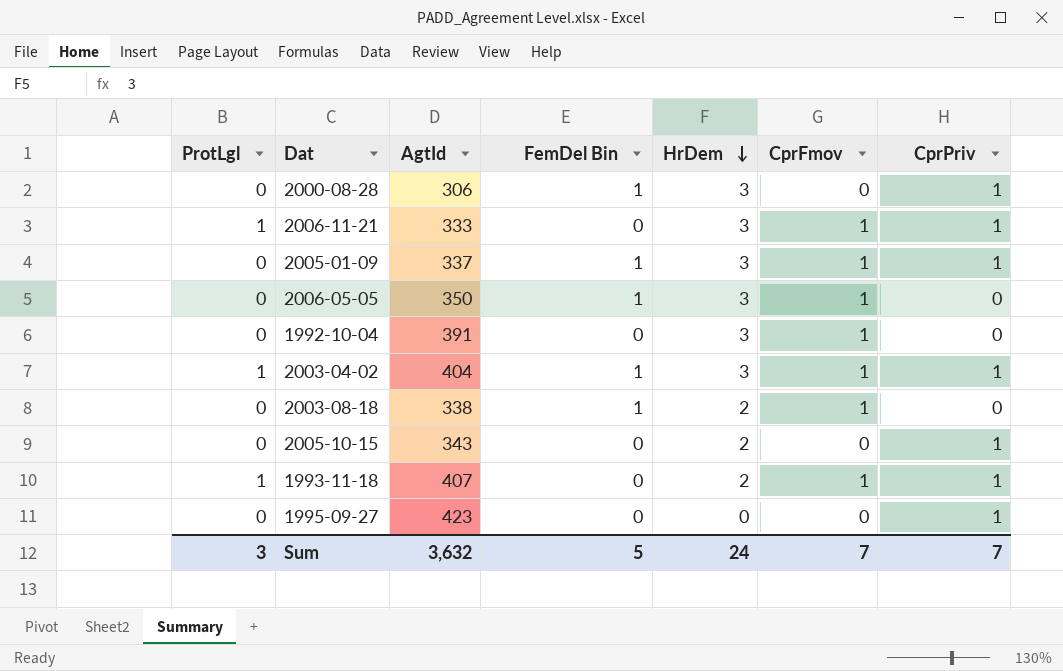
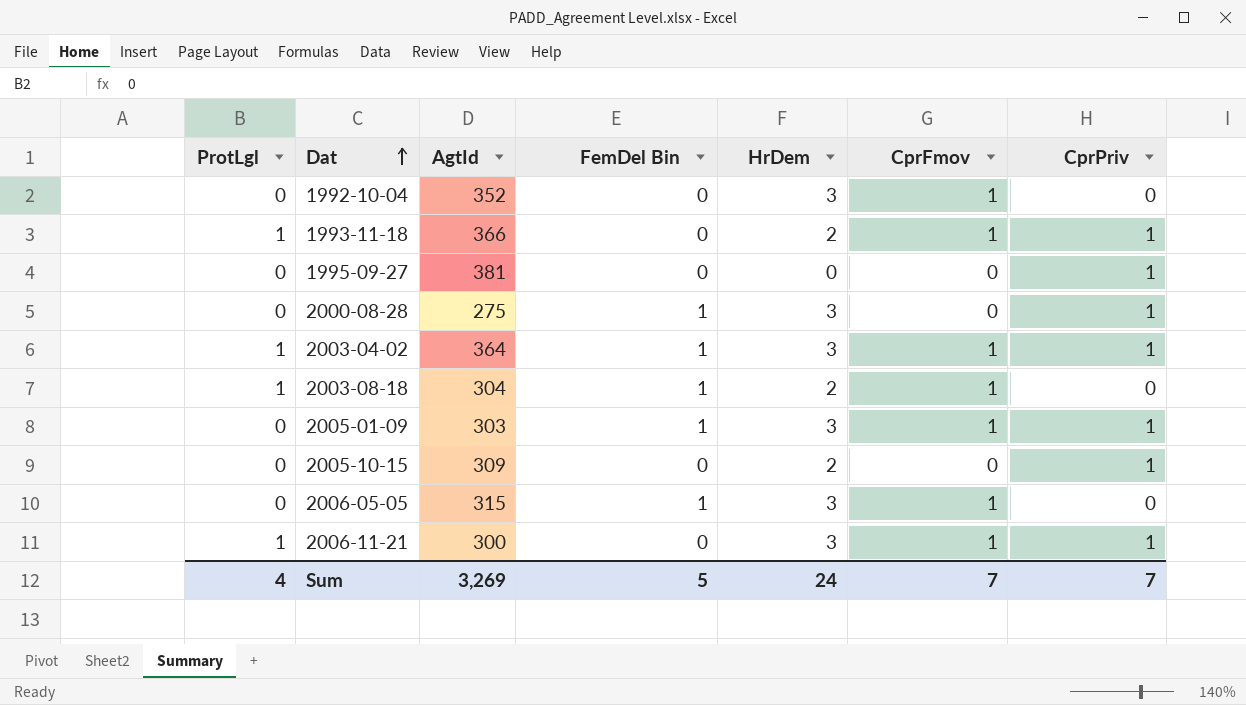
row order: HrDem descending -> Dat ascending
1992-10-04 | AgtId: 391 -> 352
1993-11-18 | AgtId: 407 -> 366
1995-09-27 | AgtId: 423 -> 381
2000-08-28 | AgtId: 306 -> 275
2003-04-02 | AgtId: 404 -> 364
2003-08-18 | ProtLgl: 0 -> 1
2003-08-18 | AgtId: 338 -> 304
2005-01-09 | AgtId: 337 -> 303
2005-10-15 | AgtId: 343 -> 309
2006-05-05 | AgtId: 350 -> 315
2006-11-21 | AgtId: 333 -> 300
Sum | ProtLgl: 3 -> 4
Sum | AgtId: 3,632 -> 3,269

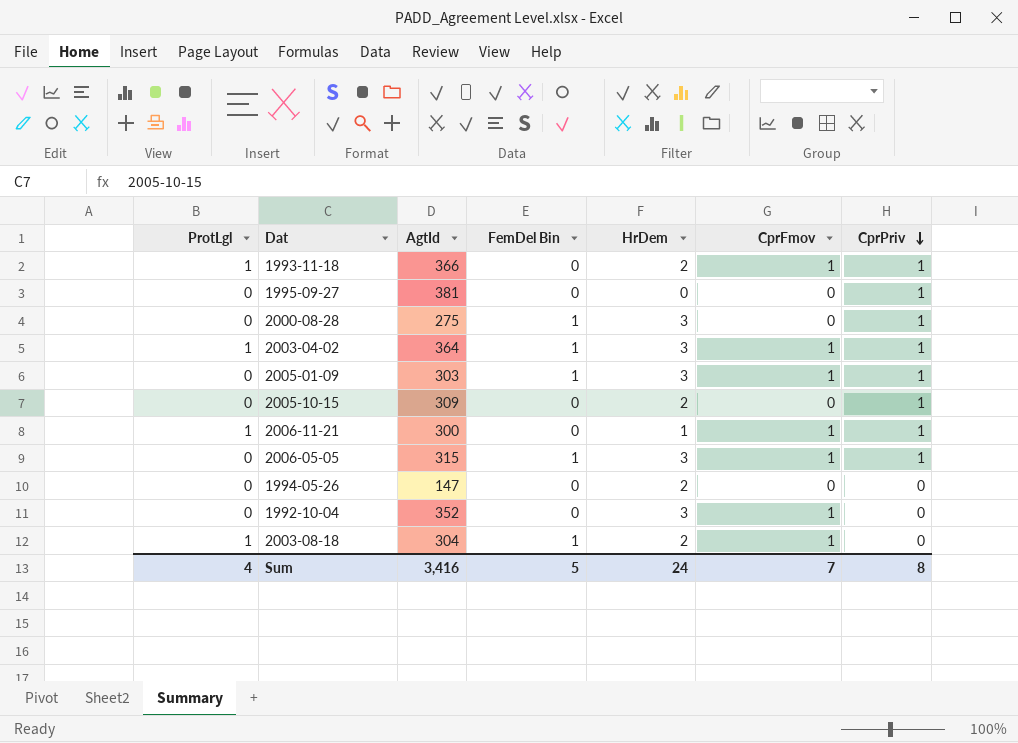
row order: Dat ascending -> CprPriv descending
2006-11-21 | HrDem: 3 -> 1
2006-05-05 | CprPriv: 0 -> 1
row 1994-05-26: none -> 0 | 147 | 0 | 2 | 0 | 0
Sum | AgtId: 3,269 -> 3,416
Sum | CprPriv: 7 -> 8

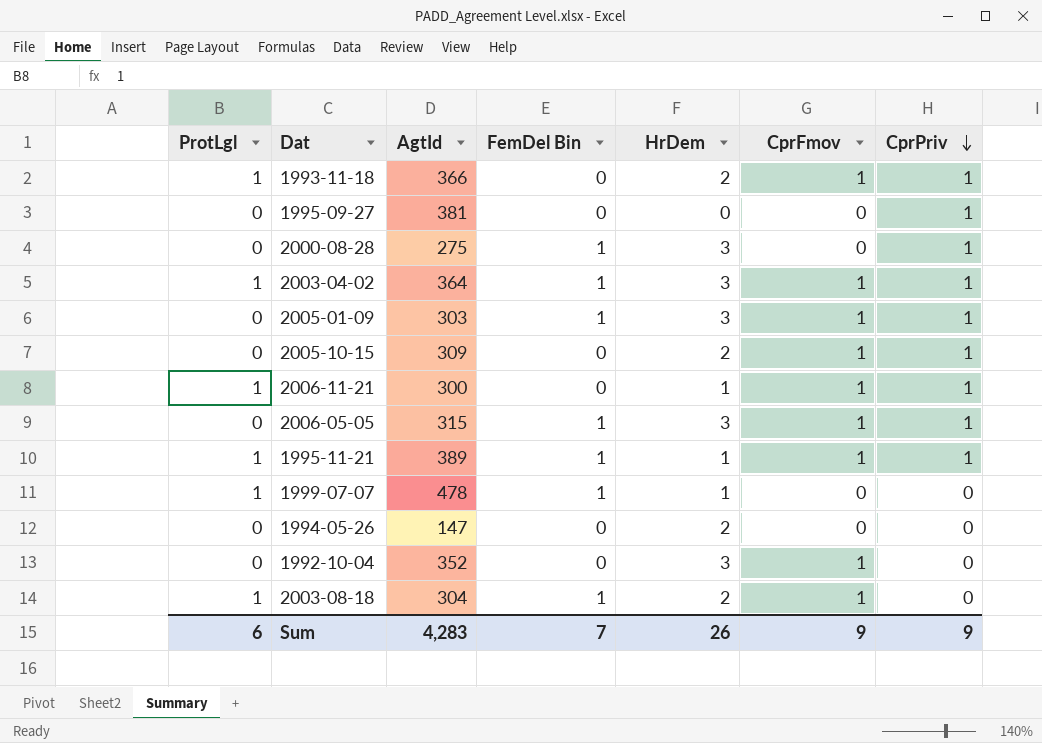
2005-10-15 | CprFmov: 0 -> 1
row 1995-11-21: none -> 1 | 389 | 1 | 1 | 1 | 1
row 1999-07-07: none -> 1 | 478 | 1 | 1 | 0 | 0
Sum | ProtLgl: 4 -> 6
Sum | AgtId: 3,416 -> 4,283
Sum | FemDel Bin: 5 -> 7
Sum | HrDem: 24 -> 26
Sum | CprFmov: 7 -> 9
Sum | CprPriv: 8 -> 9

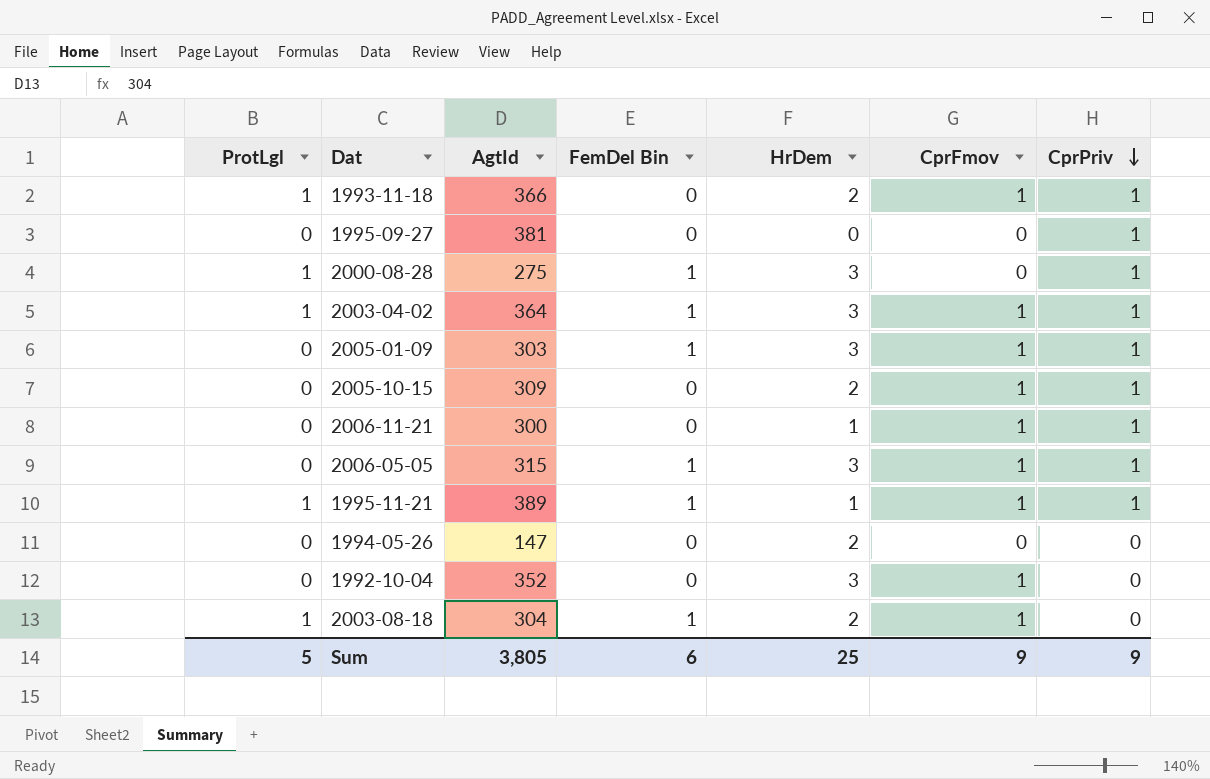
row 1999-07-07: 1 | 478 | 1 | 1 | 0 | 0 -> none
2000-08-28 | ProtLgl: 0 -> 1
2006-11-21 | ProtLgl: 1 -> 0
Sum | ProtLgl: 6 -> 5
Sum | AgtId: 4,283 -> 3,805
Sum | FemDel Bin: 7 -> 6
Sum | HrDem: 26 -> 25

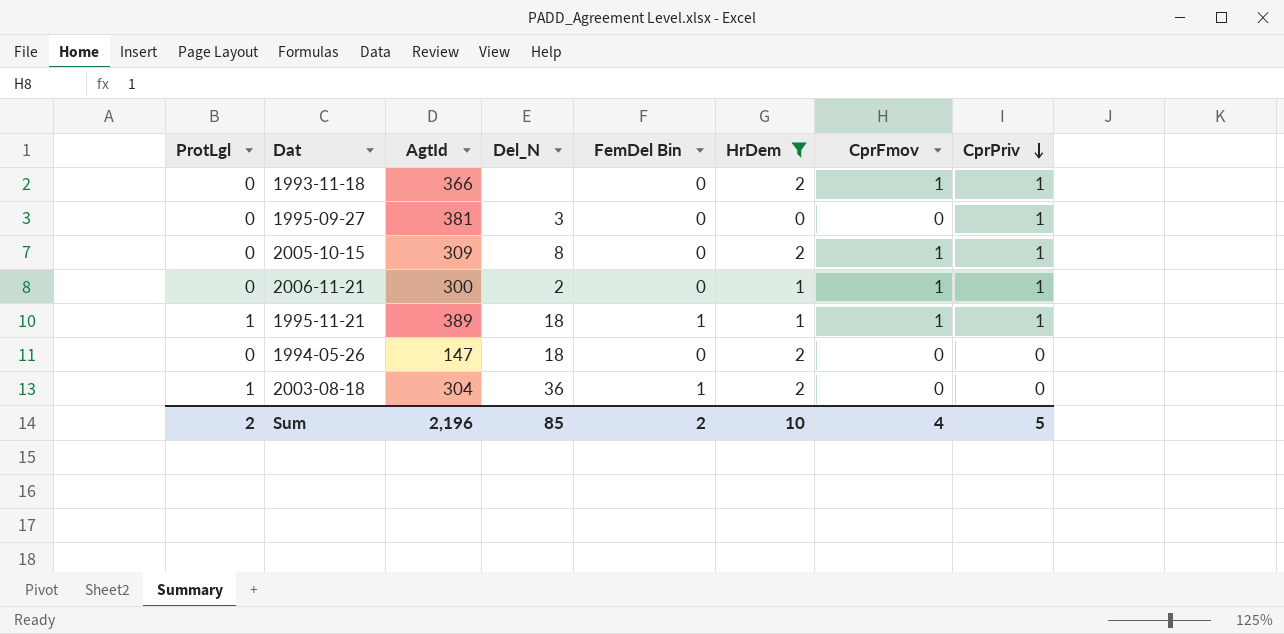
filter: none -> HrDem != 3
column Del_N | position: none -> 4
1993-11-18 | ProtLgl: 1 -> 0
2003-08-18 | CprFmov: 1 -> 0
Sum | ProtLgl: 5 -> 2
Sum | AgtId: 3,805 -> 2,196
Sum | FemDel Bin: 6 -> 2
Sum | HrDem: 25 -> 10
Sum | CprFmov: 9 -> 4
Sum | CprPriv: 9 -> 5

